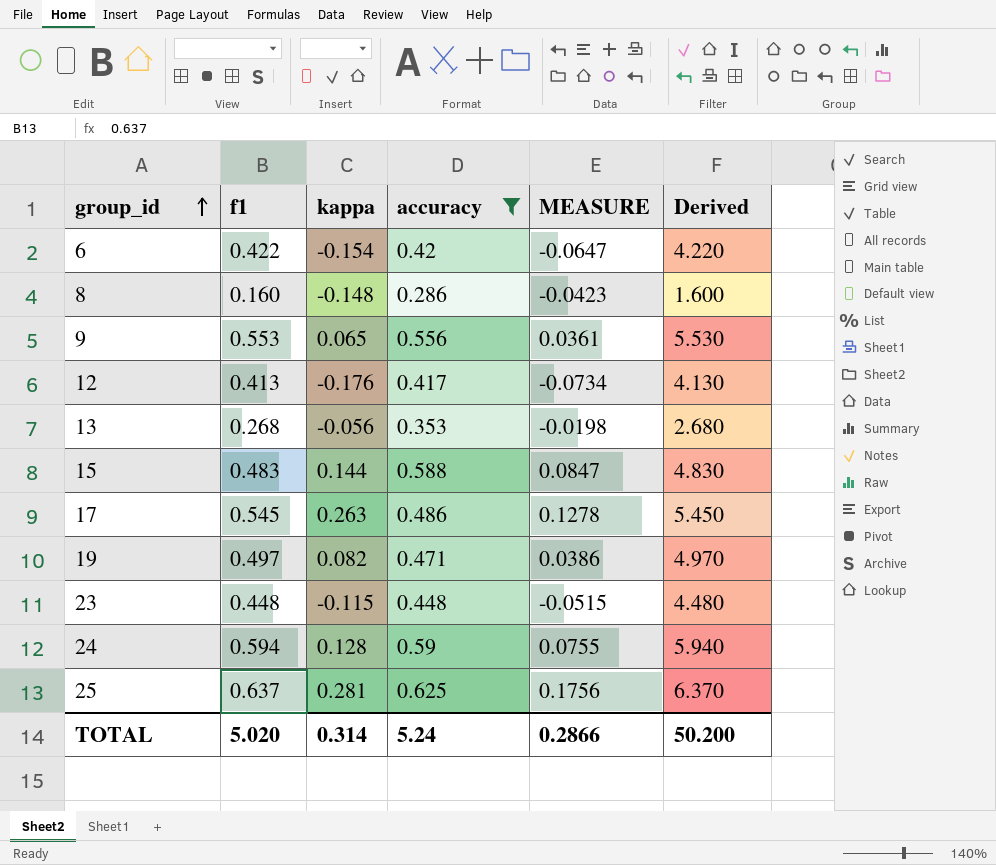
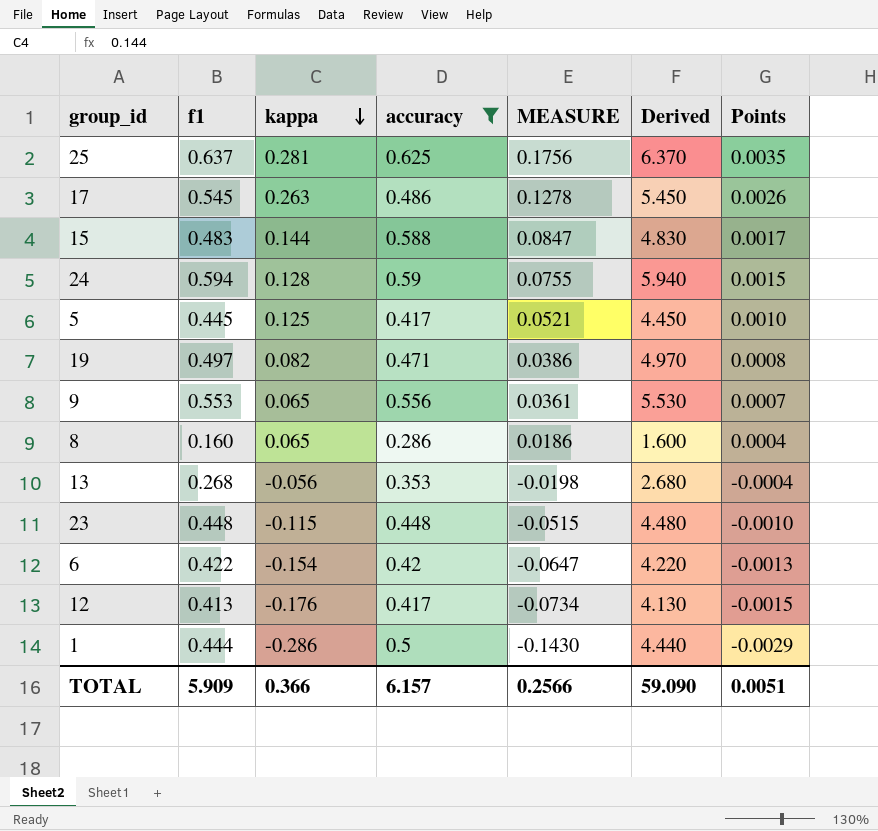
row order: group_id ascending -> kappa descending
column Points | formula: none -> [MEASURE] * 0.02
row 5: none -> 0.445 | 0.125 | 0.417 | 0.0521 | 4.450 | 0.0010
8 | kappa: -0.148 -> 0.065
8 | MEASURE: -0.0423 -> 0.0186
row 1: none -> 0.444 | -0.286 | 0.5 | -0.1430 | 4.440 | -0.0029
TOTAL | f1: 5.020 -> 5.909
TOTAL | kappa: 0.314 -> 0.366
TOTAL | accuracy: 5.24 -> 6.157
TOTAL | MEASURE: 0.2866 -> 0.2566
TOTAL | Derived: 50.200 -> 59.090

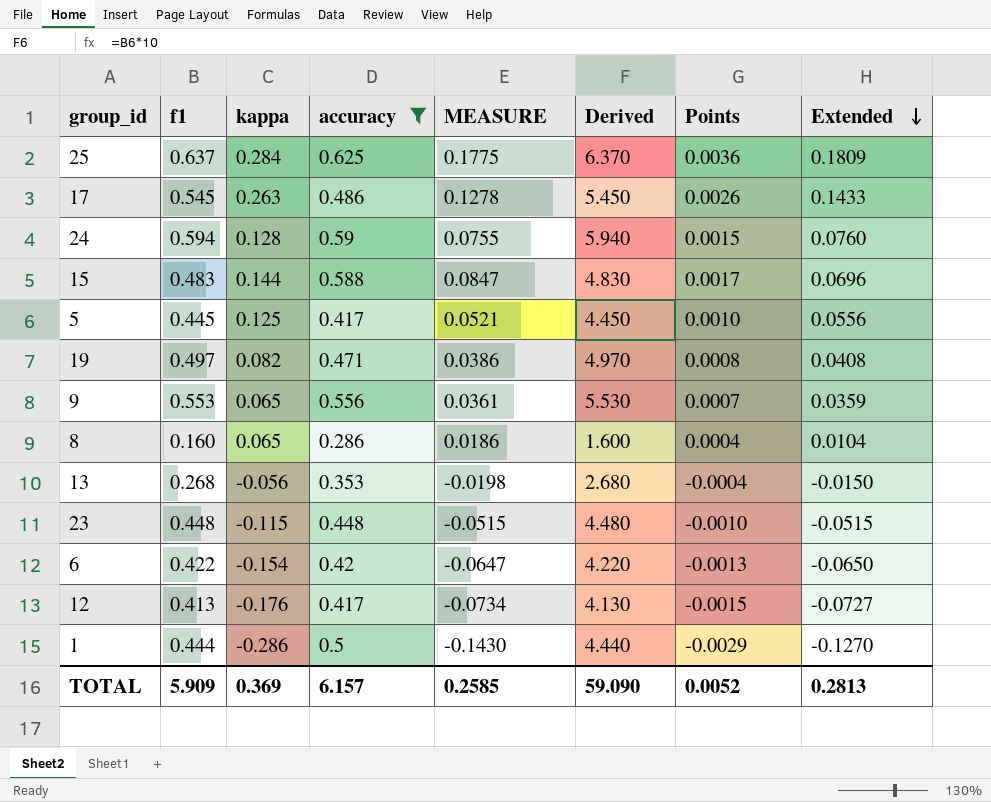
row order: kappa descending -> Extended descending
column Extended | formula: none -> [f1] * [kappa]
25 | kappa: 0.281 -> 0.284
25 | MEASURE: 0.1756 -> 0.1775
25 | Points: 0.0035 -> 0.0036
TOTAL | kappa: 0.366 -> 0.369
TOTAL | MEASURE: 0.2566 -> 0.2585
TOTAL | Points: 0.0051 -> 0.0052

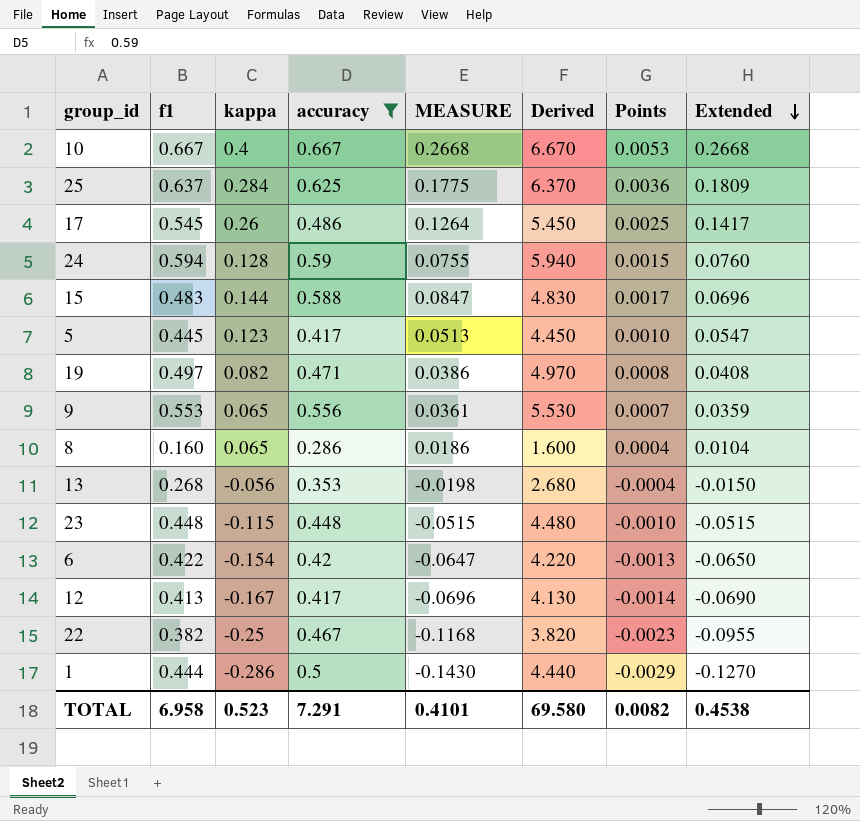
row 10: none -> 0.667 | 0.4 | 0.667 | 0.2668 | 6.670 | 0.0053 | 0.2668
17 | kappa: 0.263 -> 0.26
17 | MEASURE: 0.1278 -> 0.1264
17 | Points: 0.0026 -> 0.0025
17 | Extended: 0.1433 -> 0.1417
5 | kappa: 0.125 -> 0.123
5 | MEASURE: 0.0521 -> 0.0513
5 | Extended: 0.0556 -> 0.0547
12 | kappa: -0.176 -> -0.167
12 | MEASURE: -0.0734 -> -0.0696
12 | Points: -0.0015 -> -0.0014
12 | Extended: -0.0727 -> -0.0690
row 22: none -> 0.382 | -0.25 | 0.467 | -0.1168 | 3.820 | -0.0023 | -0.0955
TOTAL | f1: 5.909 -> 6.958
TOTAL | kappa: 0.369 -> 0.523
TOTAL | accuracy: 6.157 -> 7.291
TOTAL | MEASURE: 0.2585 -> 0.4101
TOTAL | Derived: 59.090 -> 69.580
TOTAL | Points: 0.0052 -> 0.0082
TOTAL | Extended: 0.2813 -> 0.4538

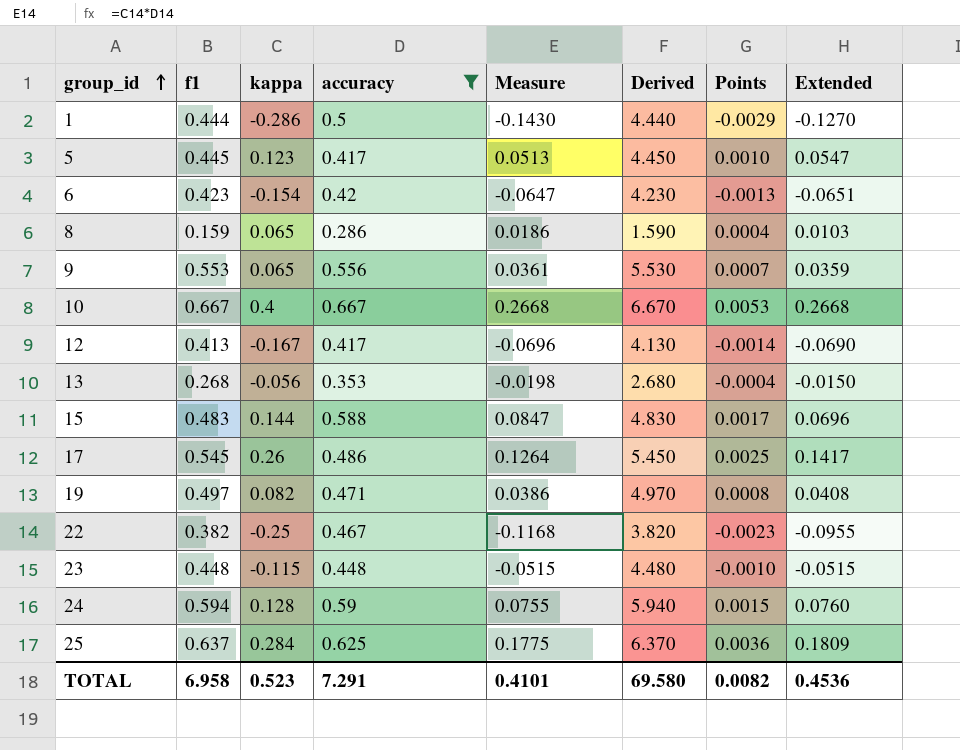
row order: Extended descending -> group_id ascending
column name: MEASURE -> Measure
6 | f1: 0.422 -> 0.423
6 | Derived: 4.220 -> 4.230
6 | Extended: -0.0650 -> -0.0651
8 | f1: 0.160 -> 0.159
8 | Derived: 1.600 -> 1.590
8 | Extended: 0.0104 -> 0.0103
TOTAL | Extended: 0.4538 -> 0.4536

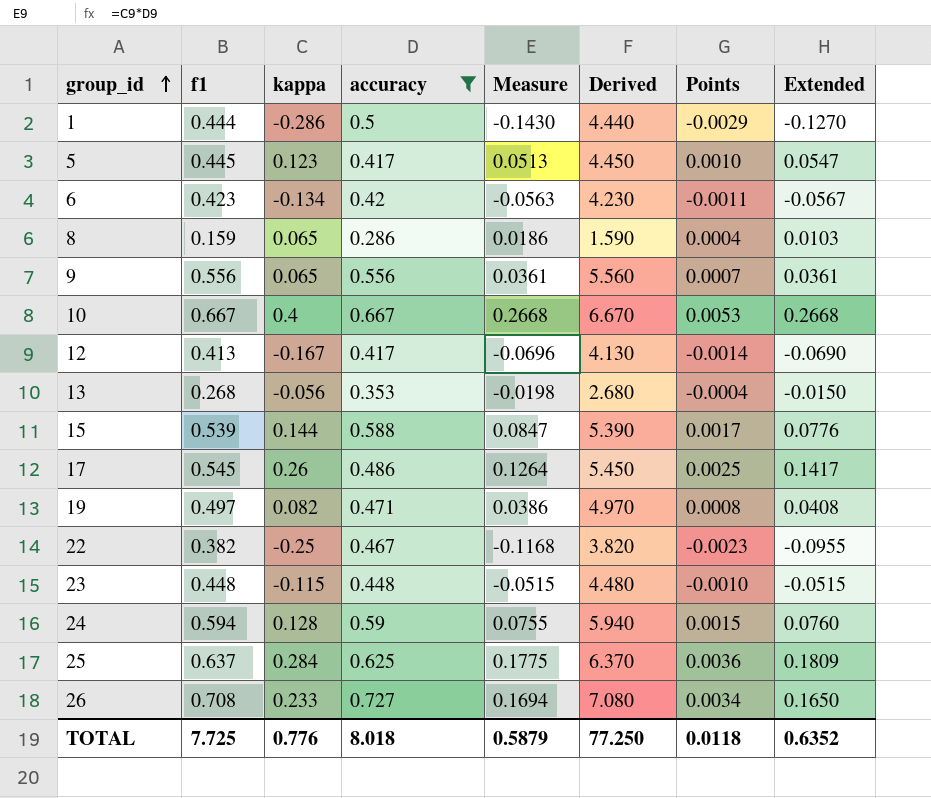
6 | kappa: -0.154 -> -0.134
6 | Measure: -0.0647 -> -0.0563
6 | Points: -0.0013 -> -0.0011
6 | Extended: -0.0651 -> -0.0567
9 | f1: 0.553 -> 0.556
9 | Derived: 5.530 -> 5.560
9 | Extended: 0.0359 -> 0.0361
15 | f1: 0.483 -> 0.539
15 | Derived: 4.830 -> 5.390
15 | Extended: 0.0696 -> 0.0776
row 26: none -> 0.708 | 0.233 | 0.727 | 0.1694 | 7.080 | 0.0034 | 0.1650
TOTAL | f1: 6.958 -> 7.725
TOTAL | kappa: 0.523 -> 0.776
TOTAL | accuracy: 7.291 -> 8.018
TOTAL | Measure: 0.4101 -> 0.5879
TOTAL | Derived: 69.580 -> 77.250
TOTAL | Points: 0.0082 -> 0.0118
TOTAL | Extended: 0.4536 -> 0.6352

